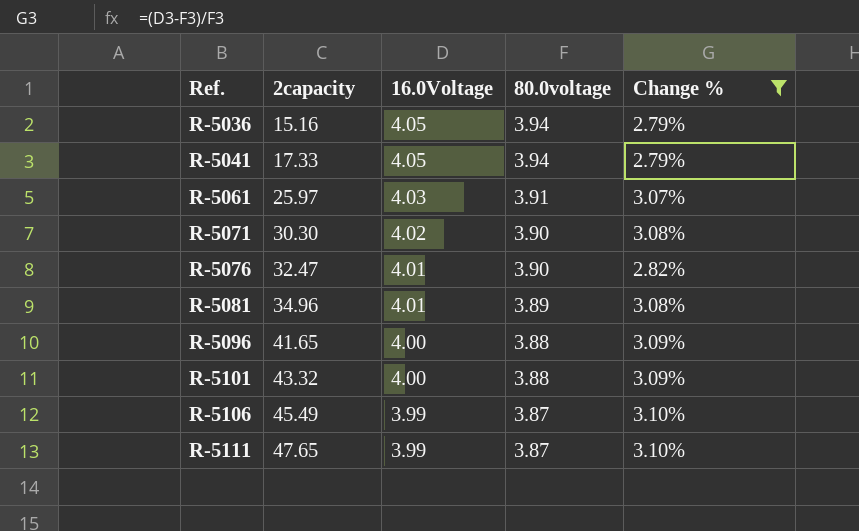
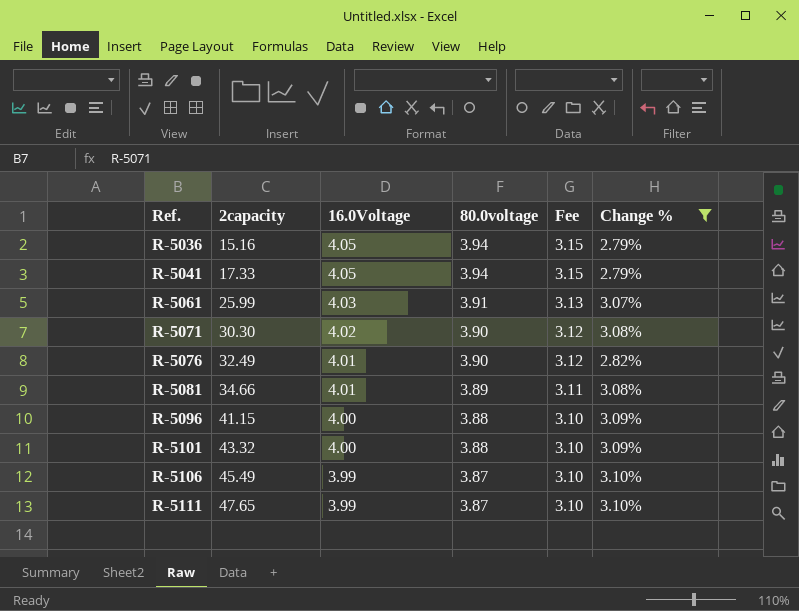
column Fee | formula: none -> [80.0voltage] * 0.8
R-5061 | 2capacity: 25.97 -> 25.99
R-5076 | 2capacity: 32.47 -> 32.49
R-5081 | 2capacity: 34.96 -> 34.66
R-5096 | 2capacity: 41.65 -> 41.15

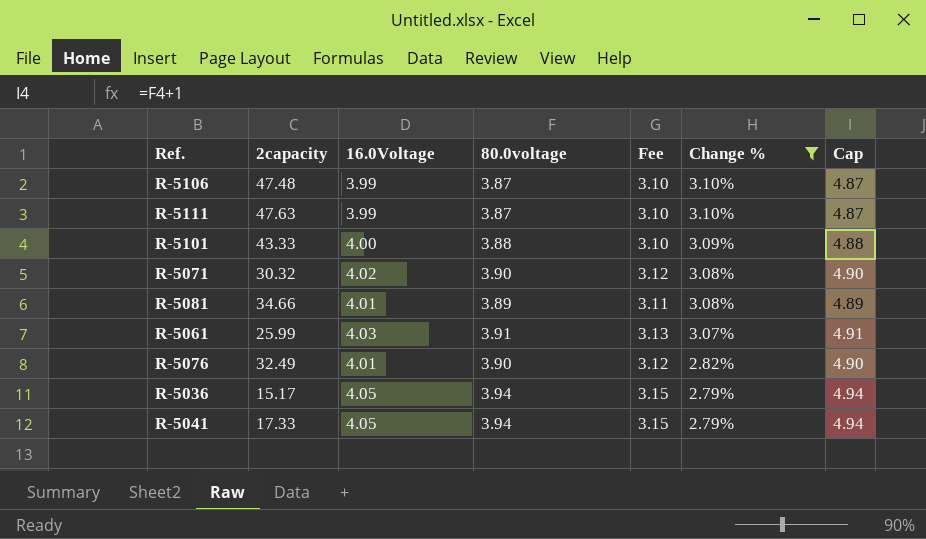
row order: Ref. ascending -> Change % descending
column Cap | formula: none -> [80.0voltage] + 1
row R-5096: 41.15 | 4.00 | 3.88 | 3.10 | 3.09% -> none
R-5106 | 2capacity: 45.49 -> 47.48
R-5111 | 2capacity: 47.65 -> 47.63
R-5101 | 2capacity: 43.32 -> 43.33
R-5071 | 2capacity: 30.30 -> 30.32
R-5036 | 2capacity: 15.16 -> 15.17

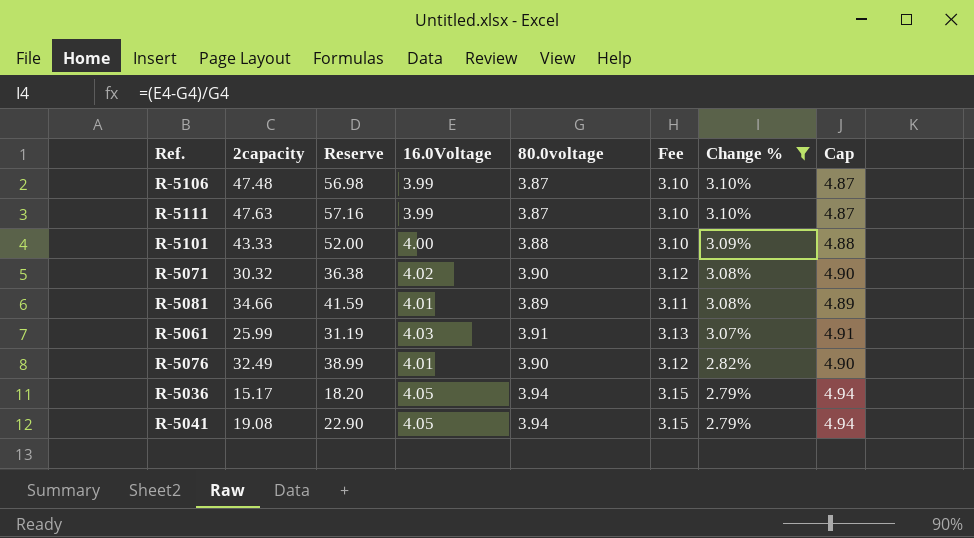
column Reserve | formula: none -> [2capacity] * 1.2
R-5041 | 2capacity: 17.33 -> 19.08

